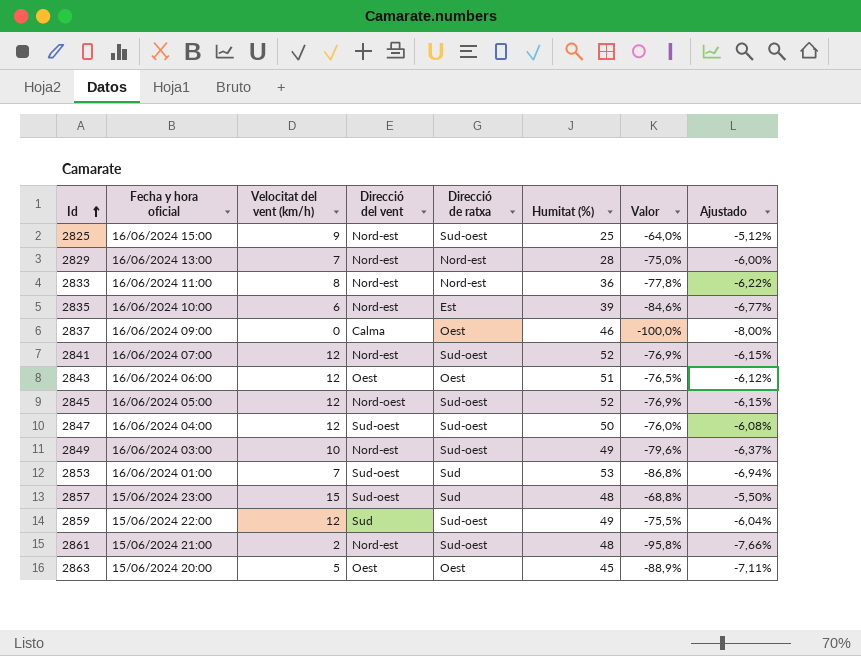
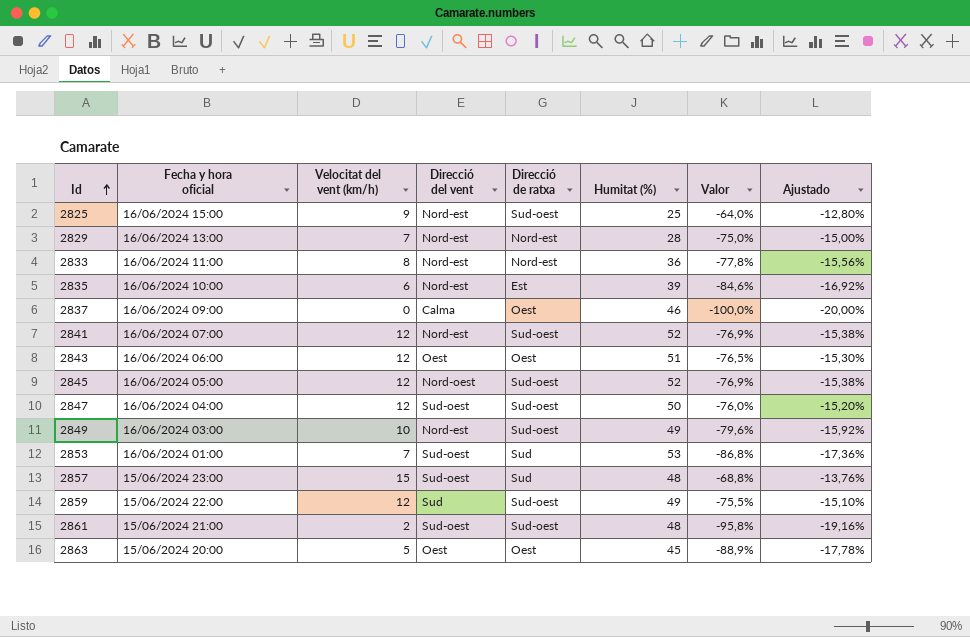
column Ajustado | formula: [Valor] * 0,08 -> [Valor] * 0,2
2861 | Direcció del vent: Nord-est -> Sud-oest

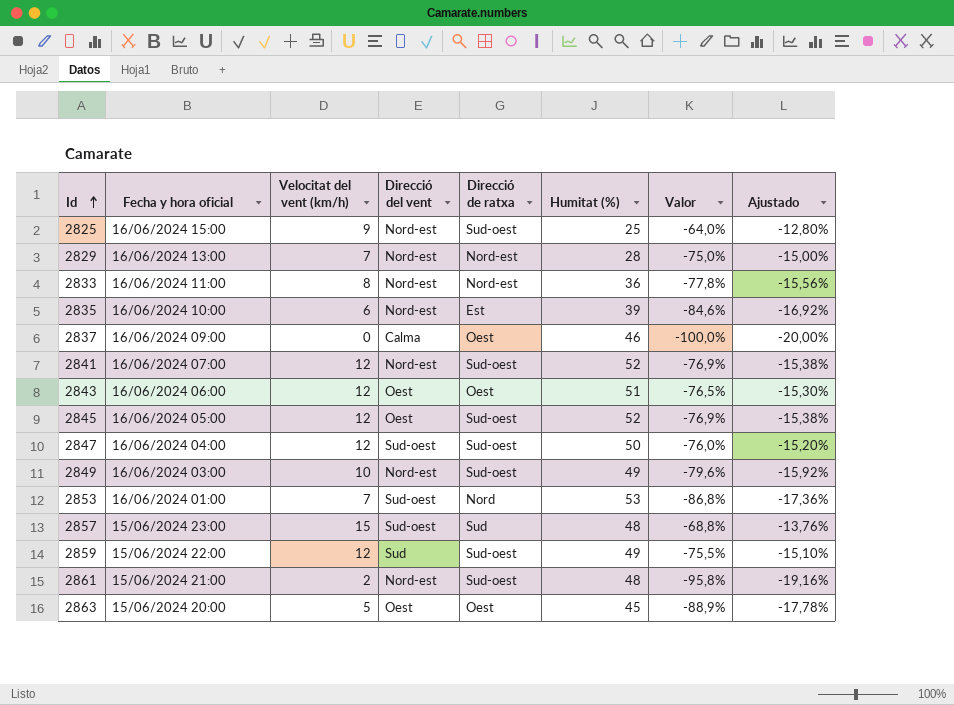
2845 | Direcció del vent: Nord-oest -> Oest
2853 | Direcció de ratxa: Sud -> Nord
2861 | Direcció del vent: Sud-oest -> Nord-est

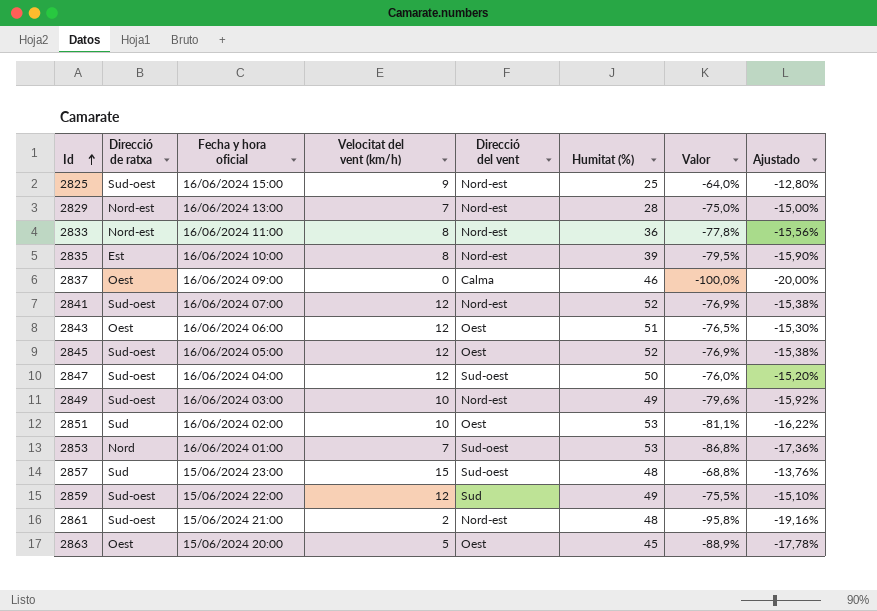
column Direcció de ratxa | position: 5 -> 2
2835 | Velocitat del vent (km/h): 6 -> 8
2835 | Valor: -84,6% -> -79,5%
2835 | Ajustado: -16,92% -> -15,90%
row 2851: none -> Sud | 16/06/2024 02:00 | 10 | Oest | 53 | -81,1% | -16,22%

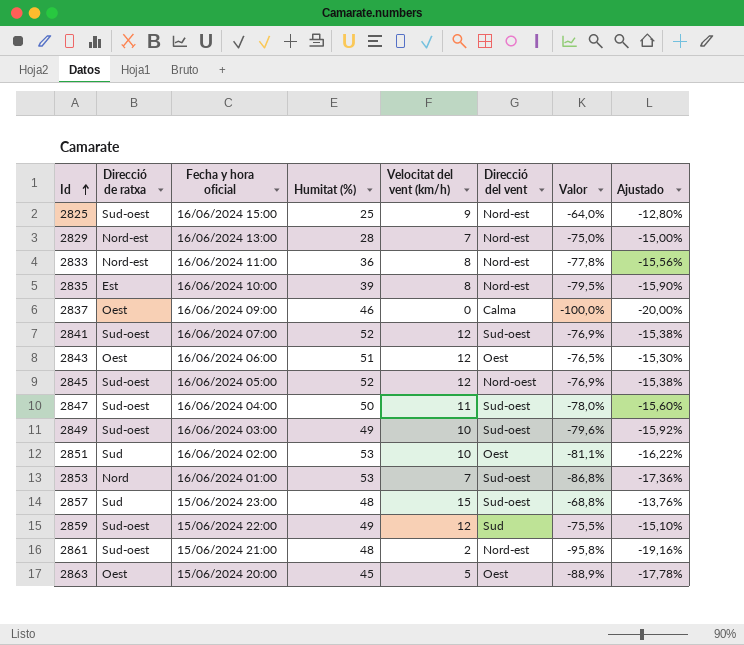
column Humitat (%) | position: 6 -> 4
2841 | Direcció del vent: Nord-est -> Sud-oest
2845 | Direcció del vent: Oest -> Nord-oest
2847 | Velocitat del vent (km/h): 12 -> 11
2847 | Valor: -76,0% -> -78,0%
2847 | Ajustado: -15,20% -> -15,60%
2849 | Direcció del vent: Nord-est -> Sud-oest

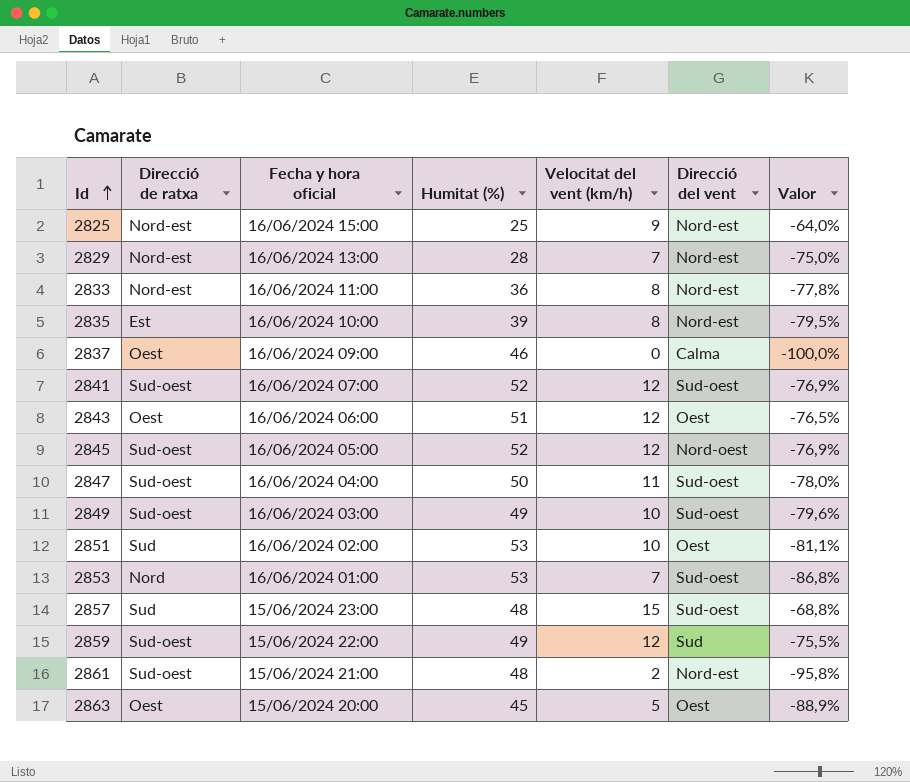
column Ajustado | formula: [Valor] * 0,2 -> none
2825 | Direcció de ratxa: Sud-oest -> Nord-est

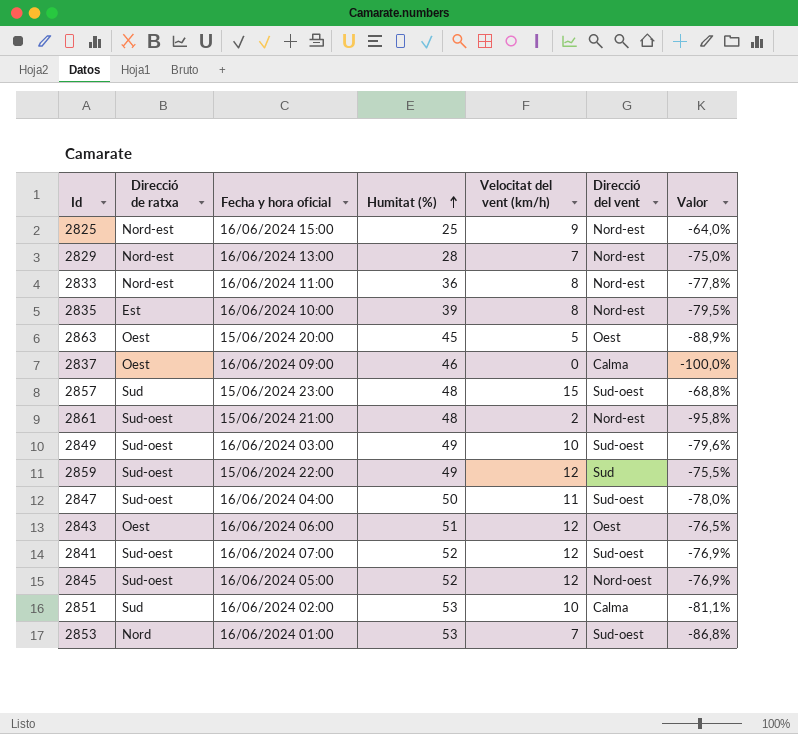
row order: Id ascending -> Humitat (%) ascending
2851 | Direcció del vent: Oest -> Calma

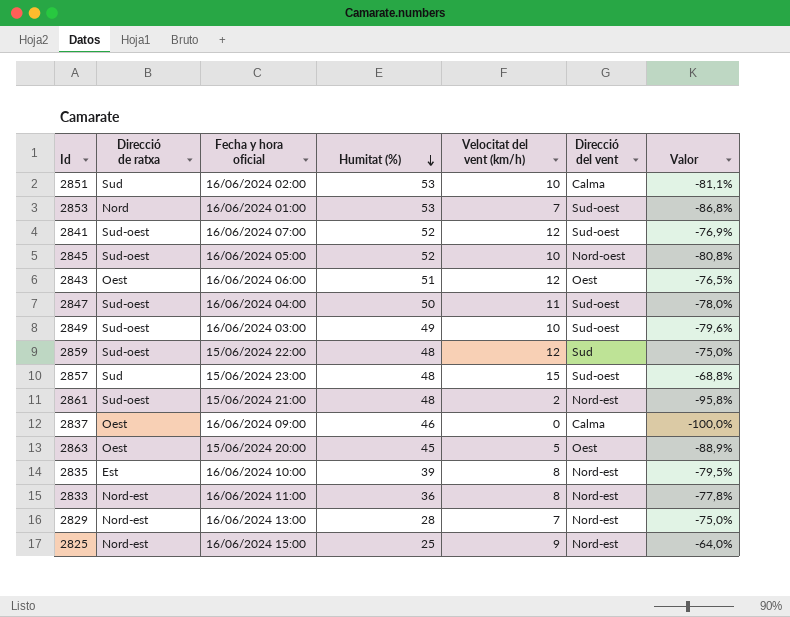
row order: Humitat (%) ascending -> Humitat (%) descending
2845 | Velocitat del vent (km/h): 12 -> 10
2845 | Valor: -76,9% -> -80,8%
2859 | Humitat (%): 49 -> 48
2859 | Valor: -75,5% -> -75,0%

